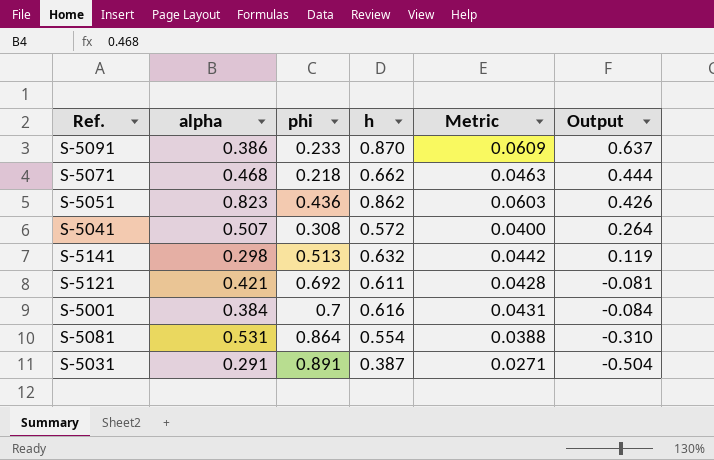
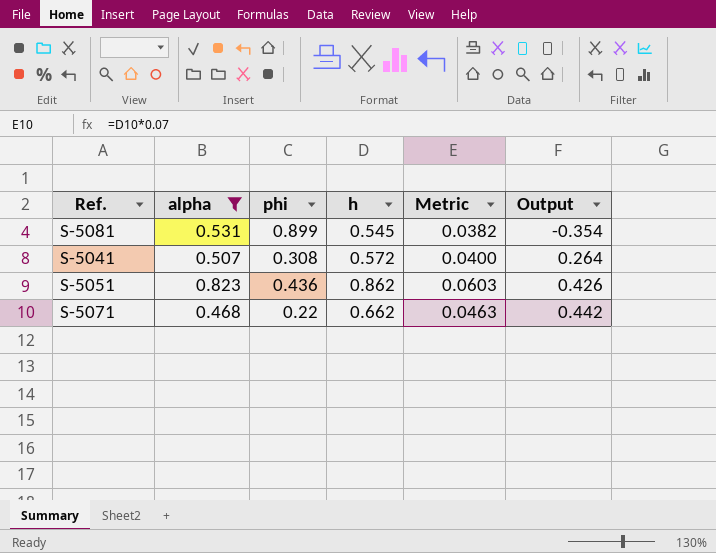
filter: none -> alpha >= 0.468
row order: Output descending -> Output ascending
S-5081 | phi: 0.864 -> 0.899
S-5081 | h: 0.554 -> 0.545
S-5081 | Metric: 0.0388 -> 0.0382
S-5081 | Output: -0.310 -> -0.354
S-5071 | phi: 0.218 -> 0.22
S-5071 | Output: 0.444 -> 0.442

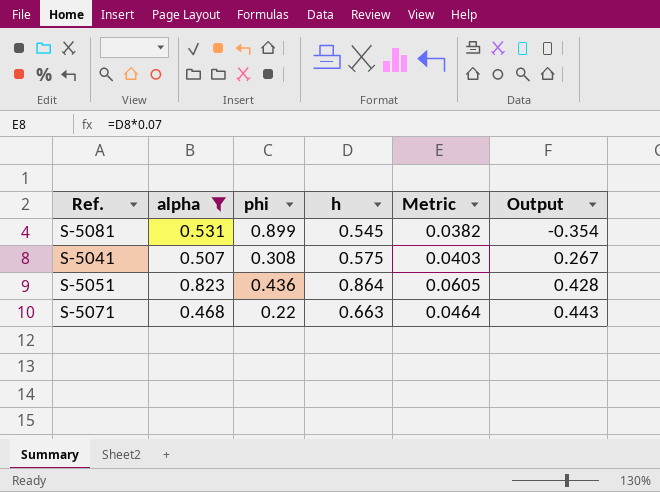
S-5041 | h: 0.572 -> 0.575
S-5041 | Metric: 0.0400 -> 0.0403
S-5041 | Output: 0.264 -> 0.267
S-5051 | h: 0.862 -> 0.864
S-5051 | Metric: 0.0603 -> 0.0605
S-5051 | Output: 0.426 -> 0.428
S-5071 | h: 0.662 -> 0.663
S-5071 | Metric: 0.0463 -> 0.0464
S-5071 | Output: 0.442 -> 0.443

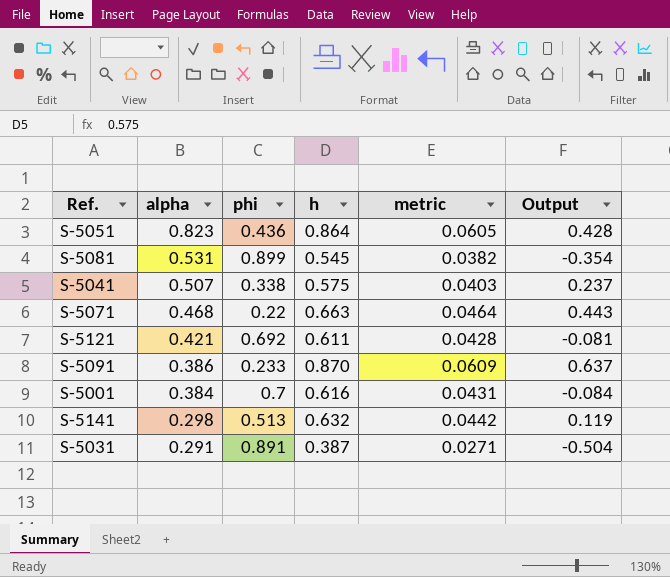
filter: alpha >= 0.468 -> none
row order: Output ascending -> alpha descending
column name: Metric -> metric
S-5041 | phi: 0.308 -> 0.338
S-5041 | Output: 0.267 -> 0.237

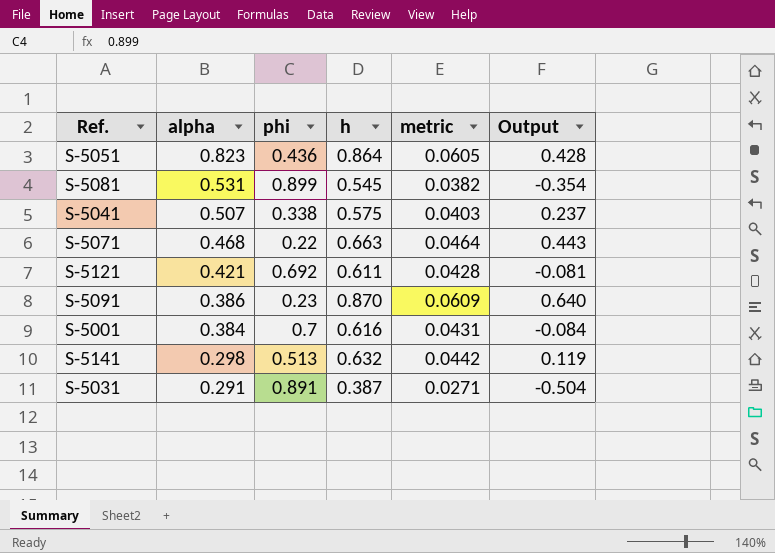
S-5091 | phi: 0.233 -> 0.23
S-5091 | Output: 0.637 -> 0.640

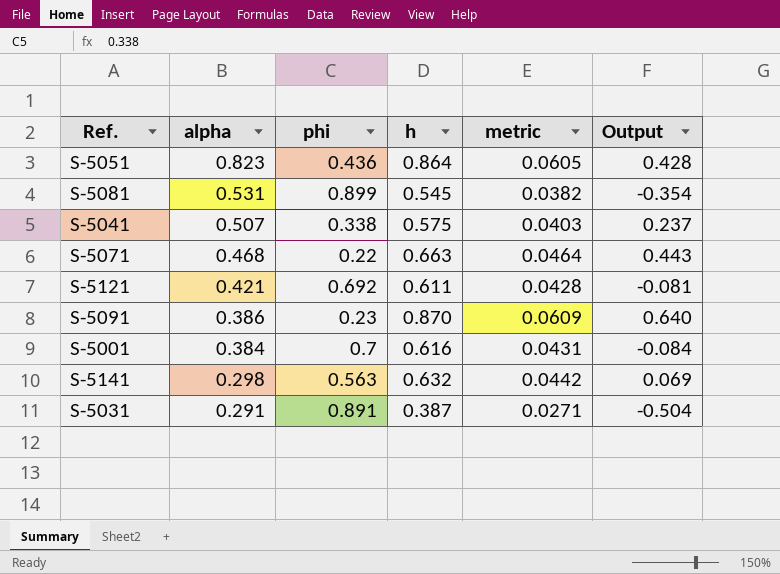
S-5141 | phi: 0.513 -> 0.563
S-5141 | Output: 0.119 -> 0.069

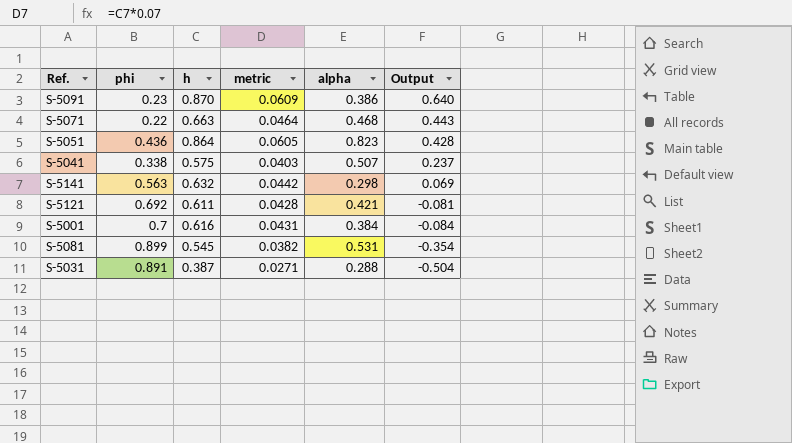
row order: alpha descending -> Output descending
column alpha | position: 2 -> 5
S-5031 | alpha: 0.291 -> 0.288

